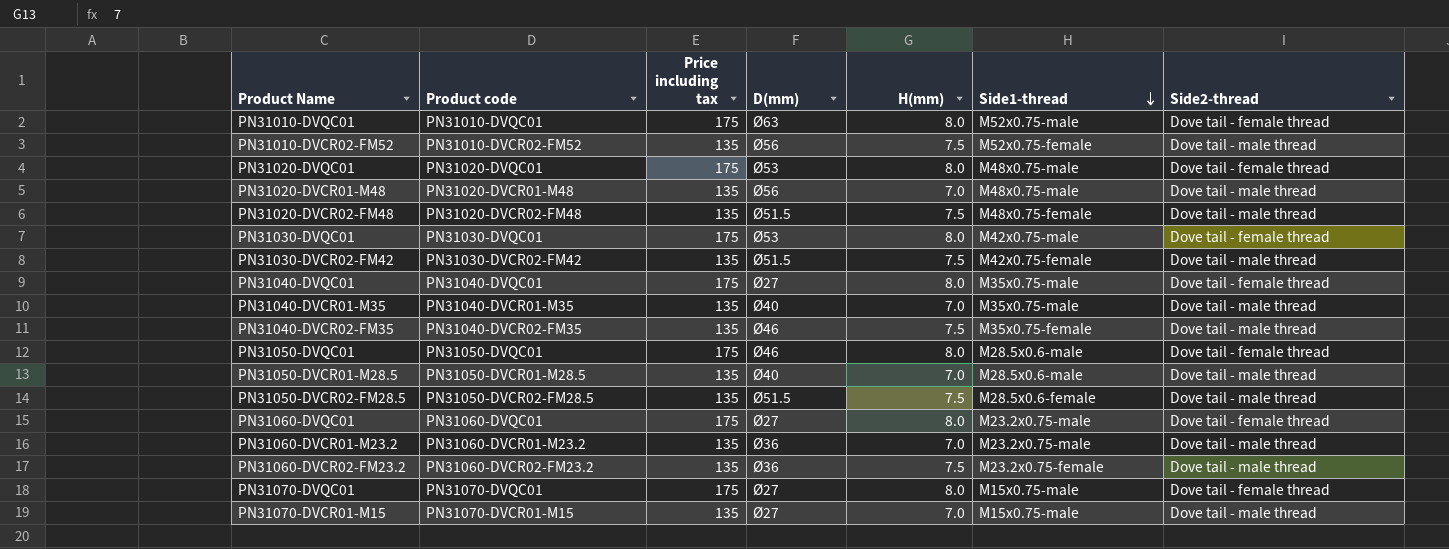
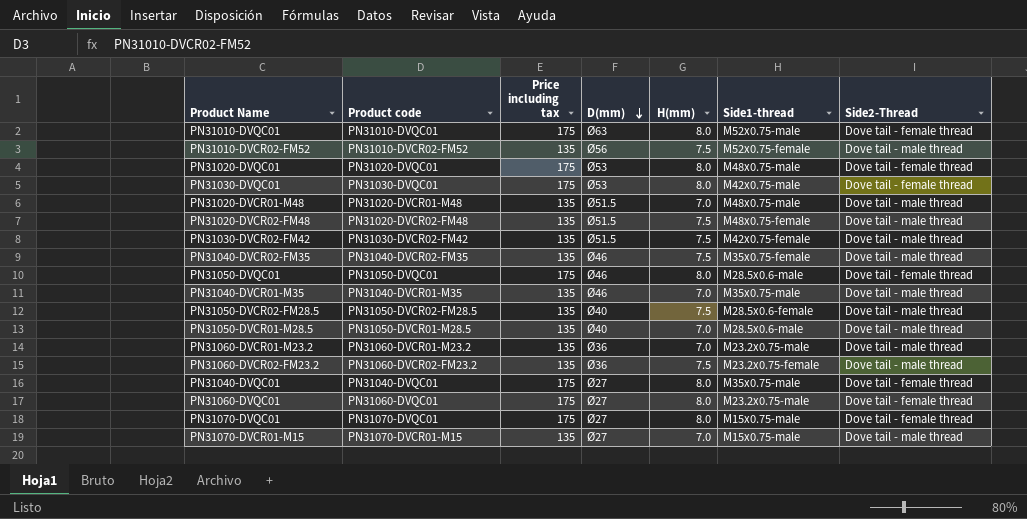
row order: Side1-thread descending -> D(mm) descending
column name: Side2-thread -> Side2-Thread
PN31020-DVCR01-M48 | D(mm): Ø56 -> Ø51.5
PN31040-DVCR01-M35 | D(mm): Ø40 -> Ø46
PN31050-DVCR02-FM28.5 | D(mm): Ø51.5 -> Ø40

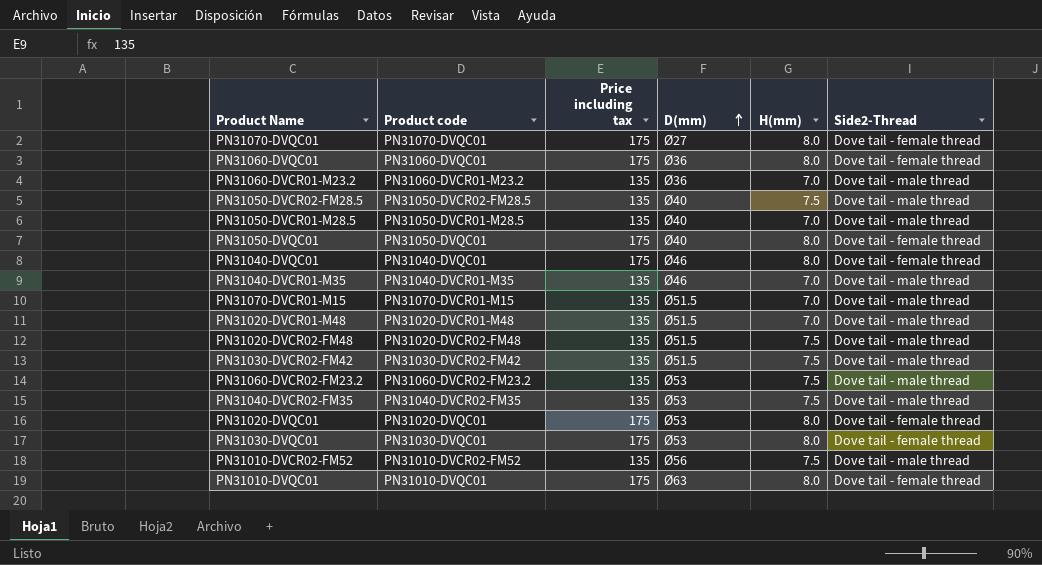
row order: D(mm) descending -> D(mm) ascending
column Side1-thread | position: 6 -> none
PN31060-DVQC01 | D(mm): Ø27 -> Ø36
PN31050-DVQC01 | D(mm): Ø46 -> Ø40
PN31040-DVQC01 | D(mm): Ø27 -> Ø46
PN31070-DVCR01-M15 | D(mm): Ø27 -> Ø51.5
PN31060-DVCR02-FM23.2 | D(mm): Ø36 -> Ø53
PN31040-DVCR02-FM35 | D(mm): Ø46 -> Ø53

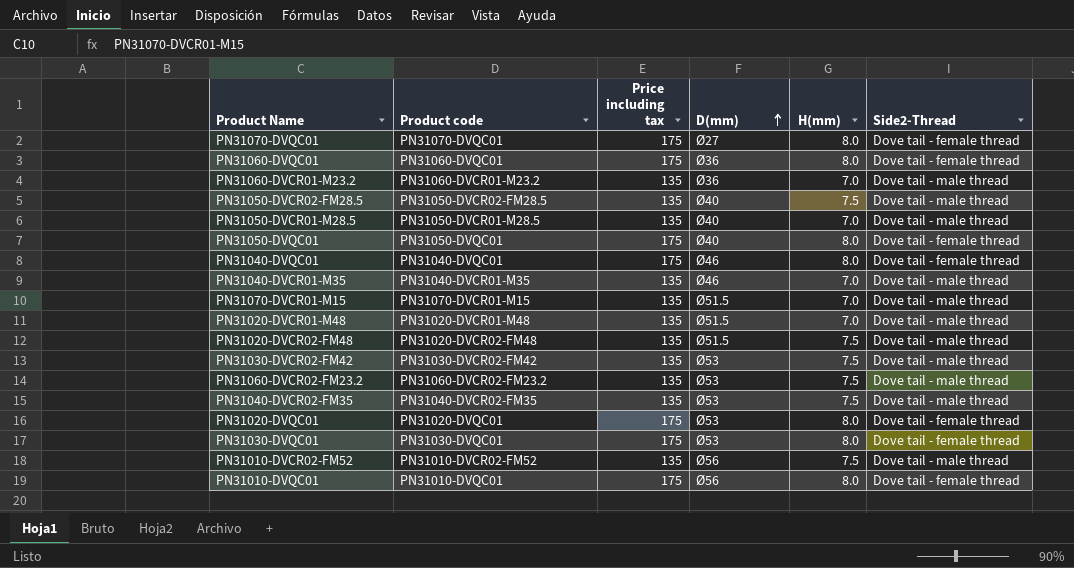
PN31030-DVCR02-FM42 | D(mm): Ø51.5 -> Ø53
PN31010-DVQC01 | D(mm): Ø63 -> Ø56

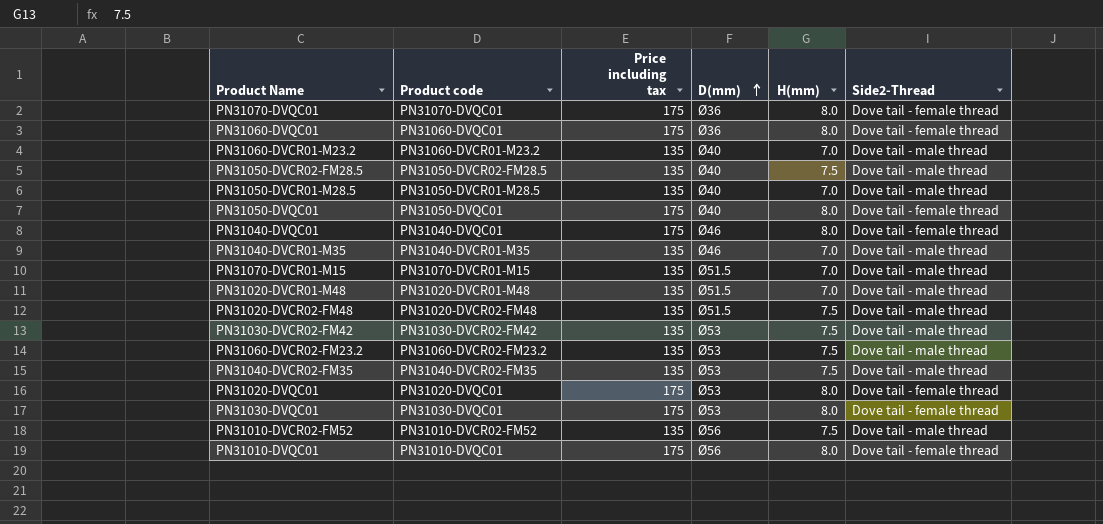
PN31070-DVQC01 | D(mm): Ø27 -> Ø36
PN31060-DVCR01-M23.2 | D(mm): Ø36 -> Ø40

